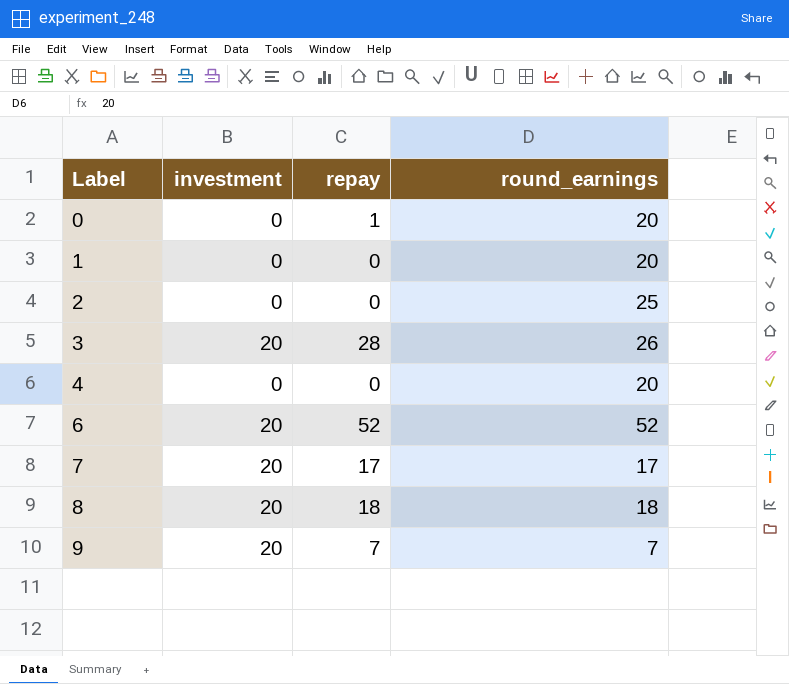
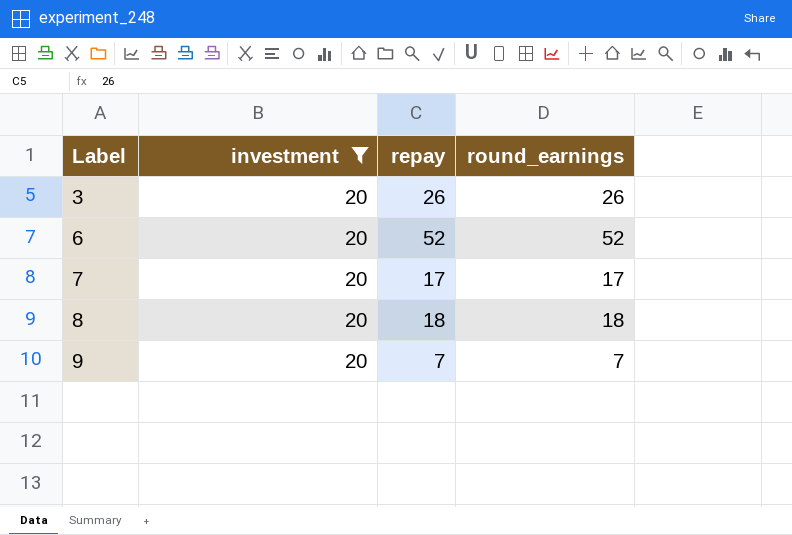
filter: none -> investment = 20
3 | repay: 28 -> 26

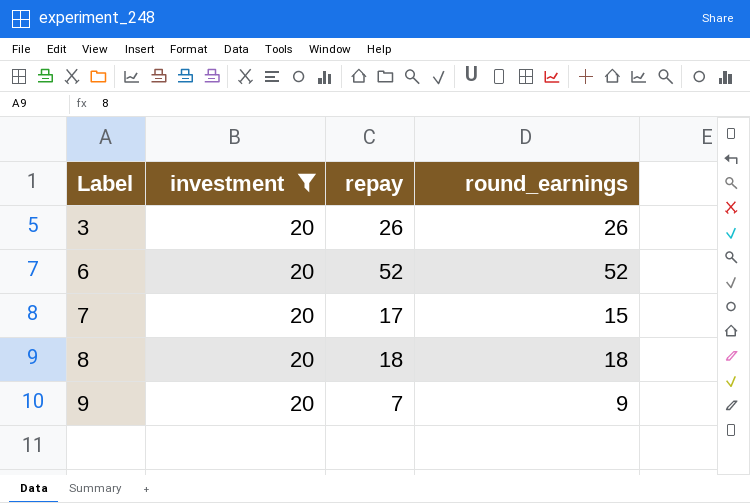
7 | round_earnings: 17 -> 15
9 | round_earnings: 7 -> 9

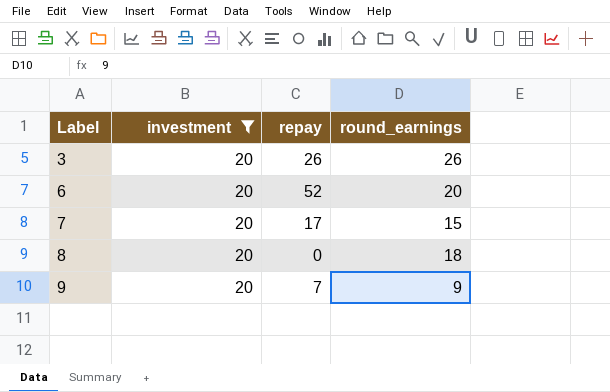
6 | round_earnings: 52 -> 20
8 | repay: 18 -> 0

